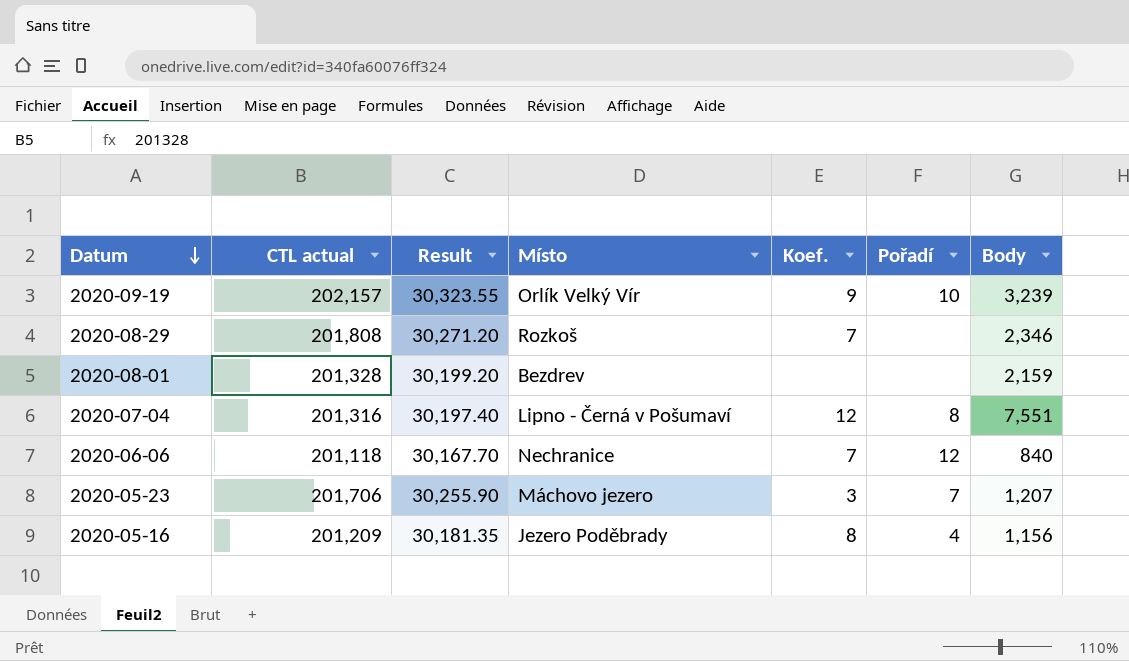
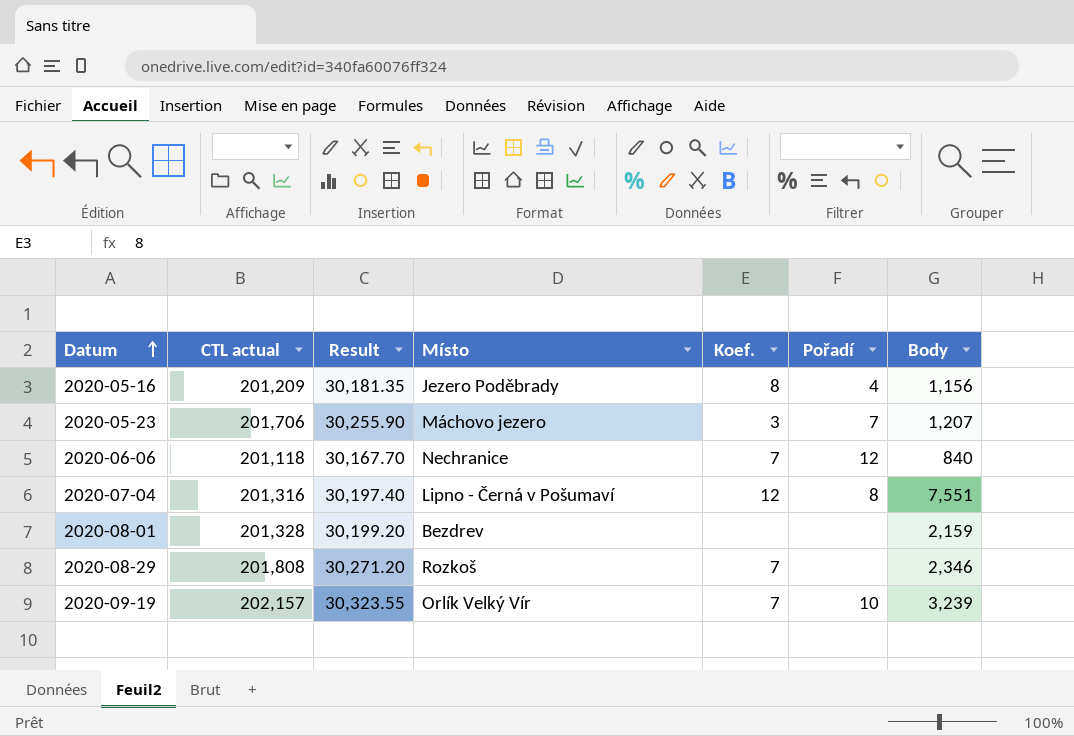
row order: Datum descending -> Datum ascending
2020-09-19 | Koef.: 9 -> 7

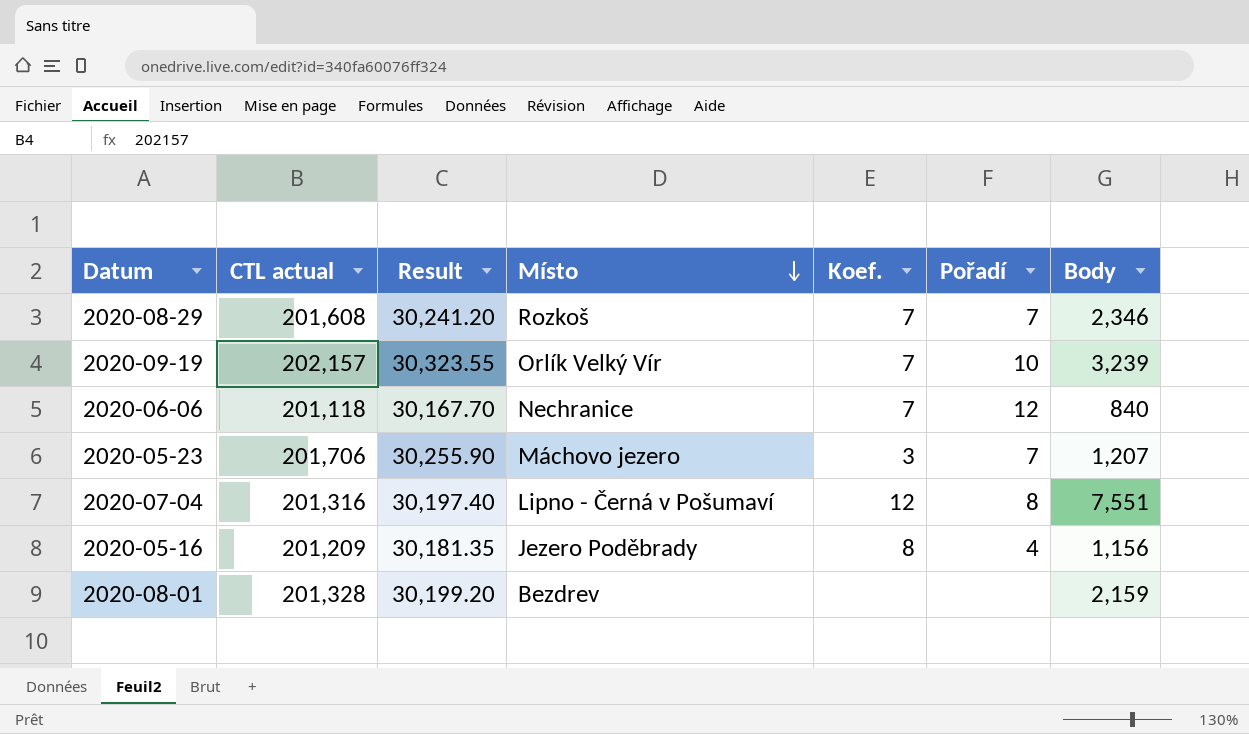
row order: Datum ascending -> Místo descending
2020-08-29 | CTL actual: 201,808 -> 201,608
2020-08-29 | Result: 30,271.20 -> 30,241.20
2020-08-29 | Pořadí: none -> 7

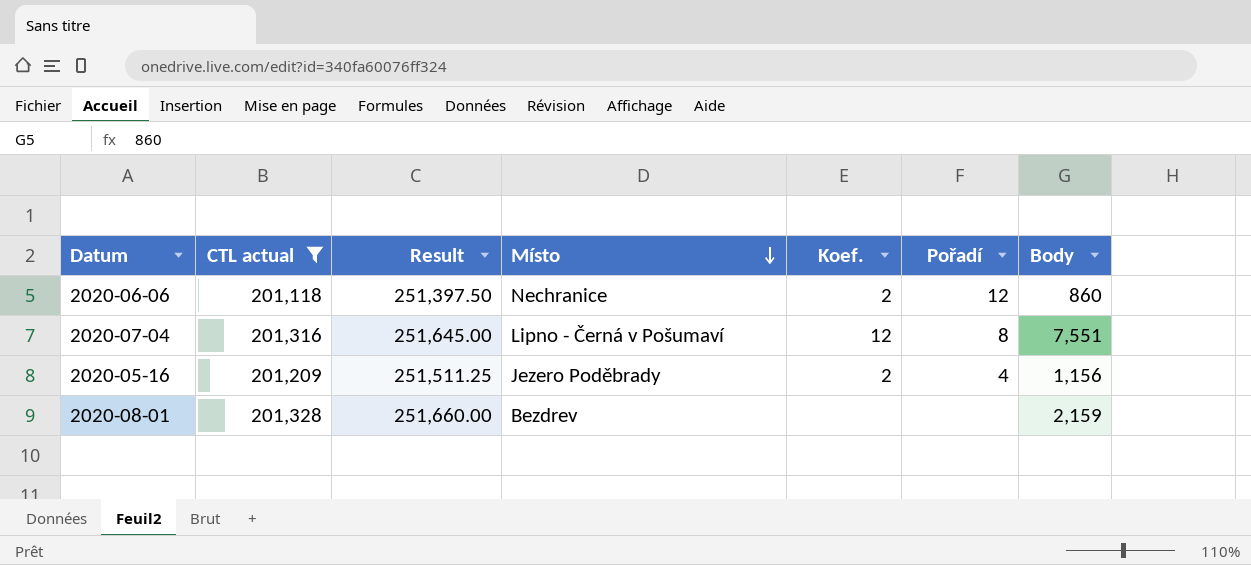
filter: none -> CTL actual <= 201,328
column Result | formula: [CTL actual] * 0.15 -> [CTL actual] * 1.25
2020-06-06 | Koef.: 7 -> 2
2020-06-06 | Body: 840 -> 860
2020-05-16 | Koef.: 8 -> 2

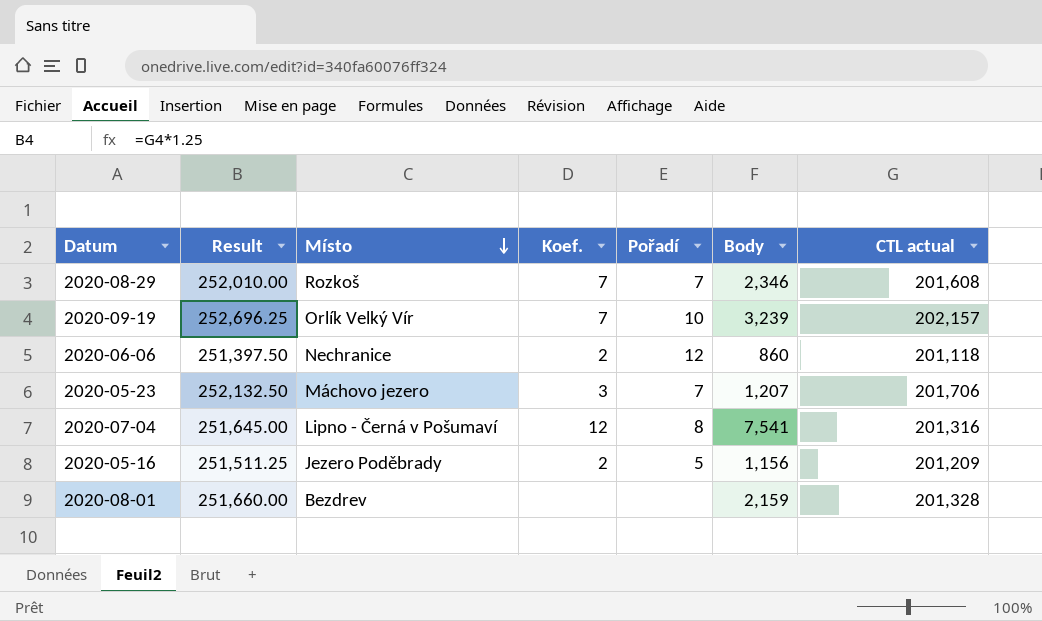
filter: CTL actual <= 201,328 -> none
column CTL actual | position: 2 -> 7
2020-07-04 | Body: 7,551 -> 7,541
2020-05-16 | Pořadí: 4 -> 5

